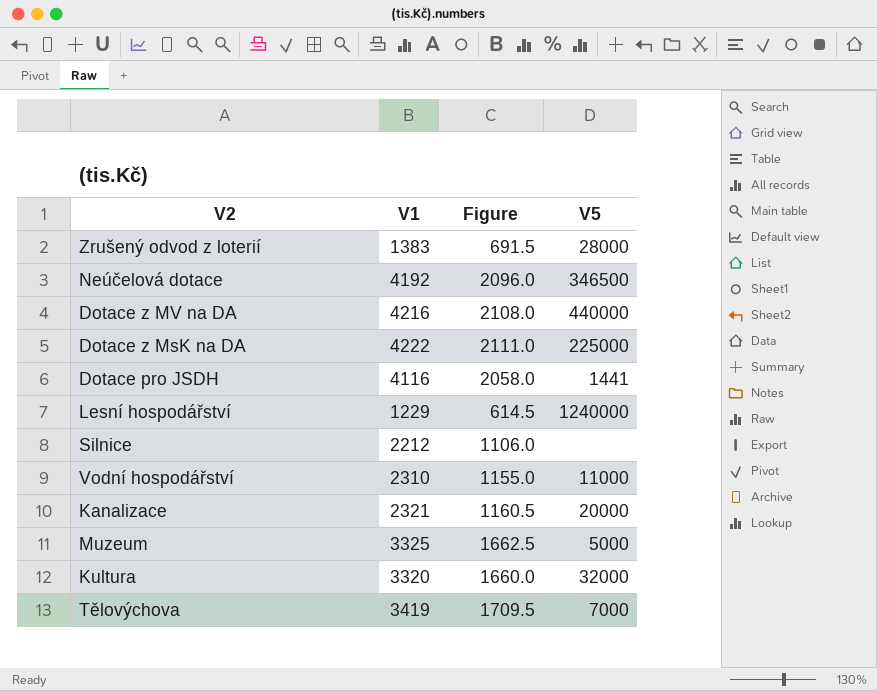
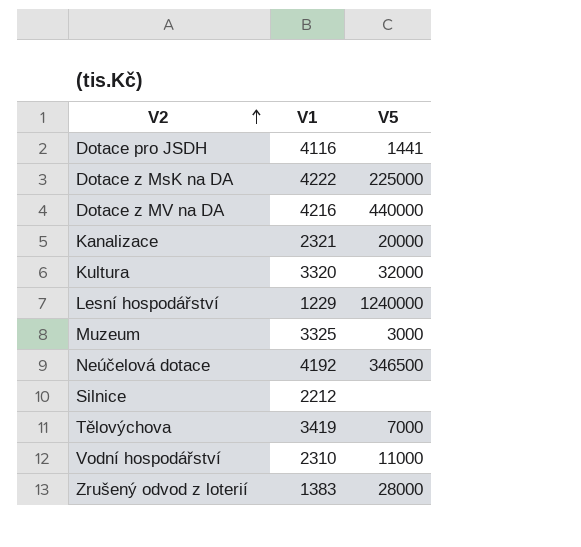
row order: none -> V2 ascending
column Figure | formula: [V1] * 0.5 -> none
Muzeum | V5: 5000 -> 3000

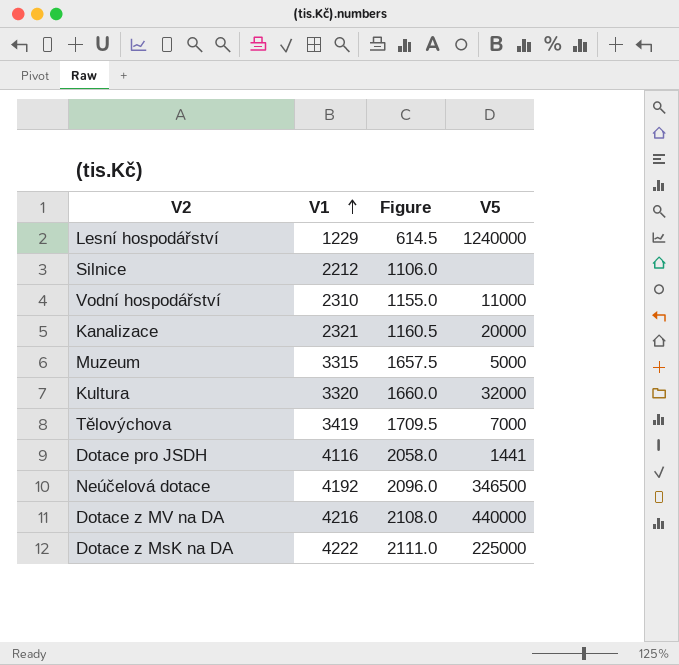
row order: V2 ascending -> V1 ascending
column Figure | formula: none -> [V1] * 0.5
row Zrušený odvod z loterií: 1383 | 28000 -> none
Muzeum | V1: 3325 -> 3315
Muzeum | V5: 3000 -> 5000

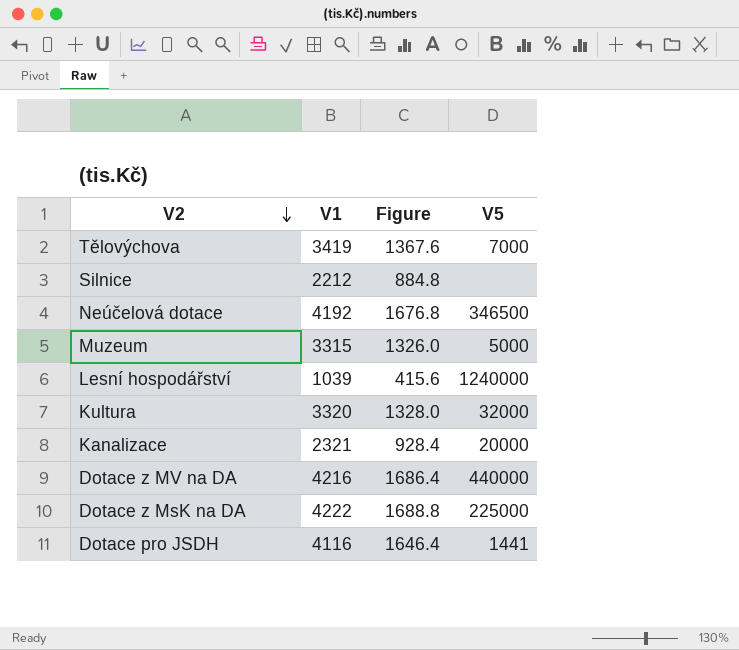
row order: V1 ascending -> V2 descending
column Figure | formula: [V1] * 0.5 -> [V1] * 0.4
row Vodní hospodářství: 2310 | 1155.0 | 11000 -> none
Lesní hospodářství | V1: 1229 -> 1039

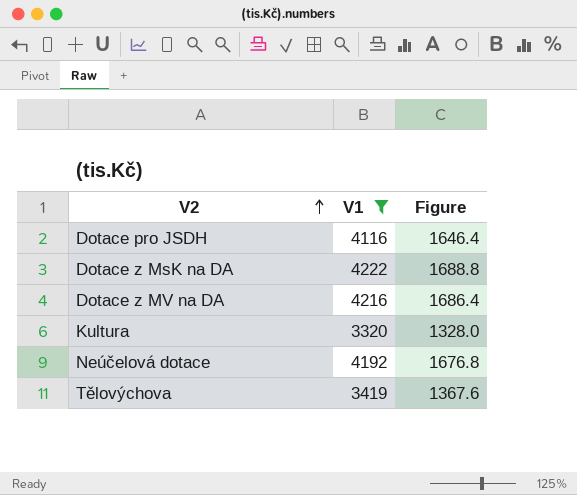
filter: none -> V1 >= 3320
row order: V2 descending -> V2 ascending
column V5 | position: 4 -> none

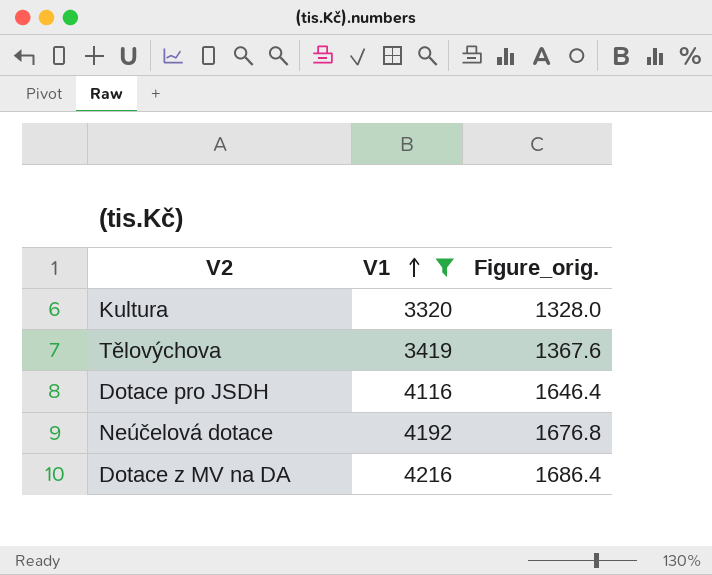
row order: V2 ascending -> V1 ascending
column name: Figure -> Figure_orig.
row Dotace z MsK na DA: 4222 | 1688.8 -> none

